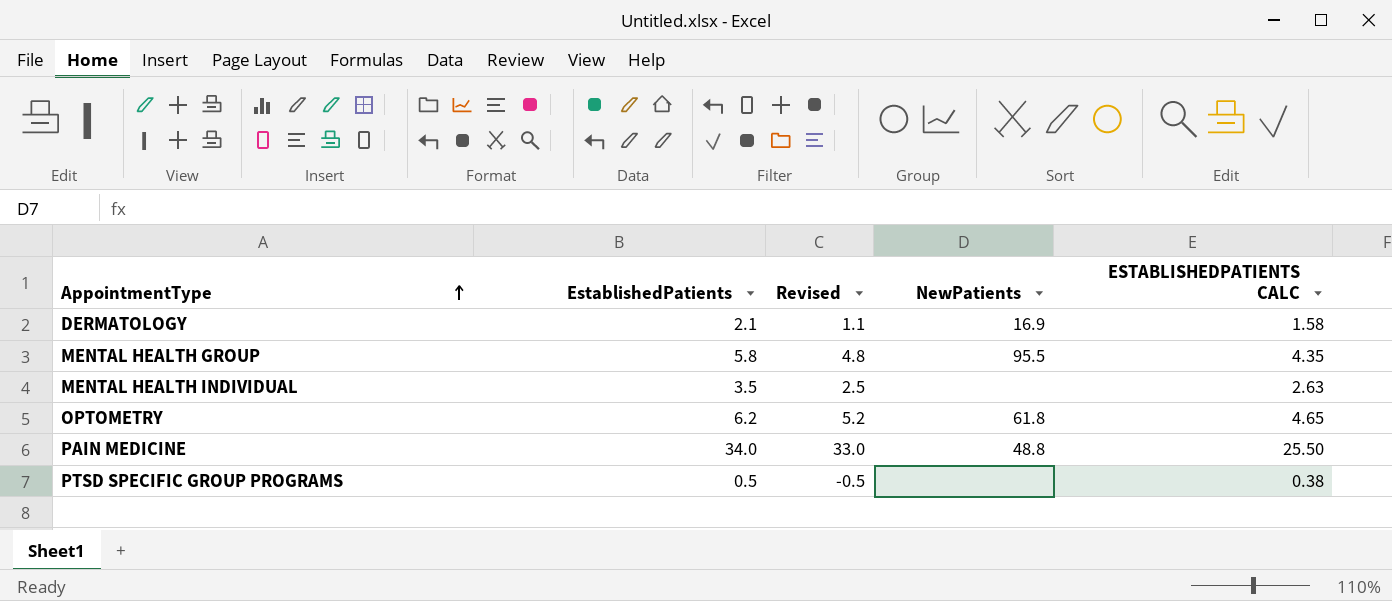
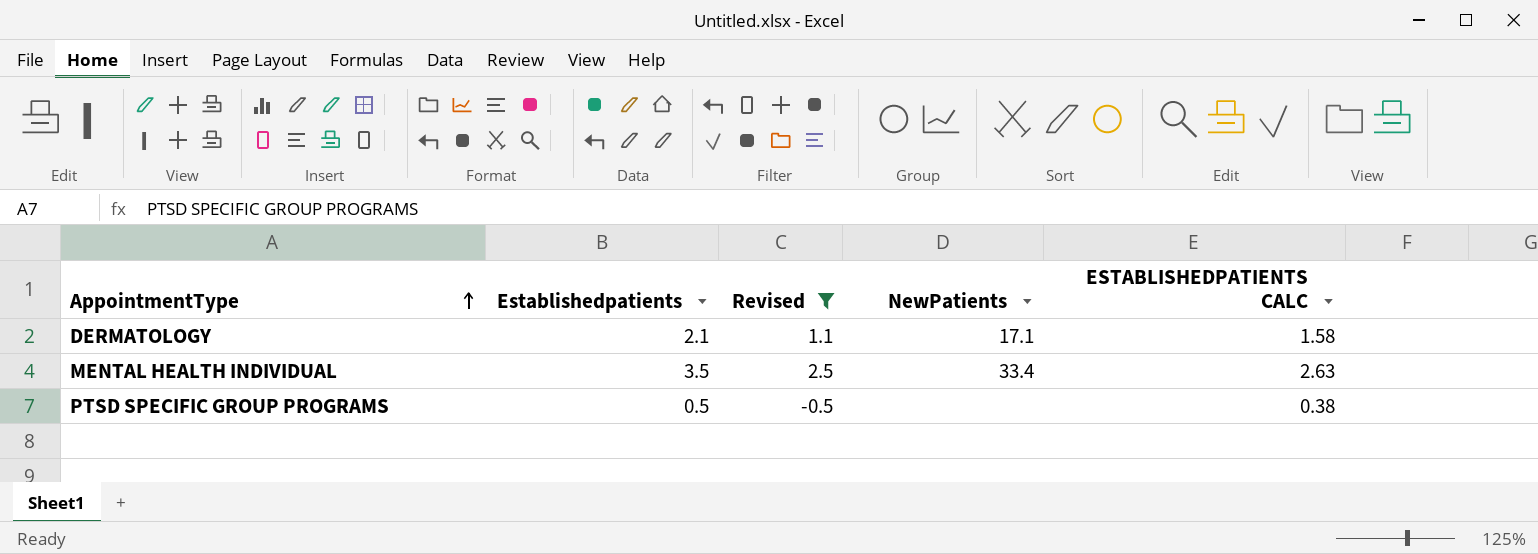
filter: none -> Revised <= 2.5
column name: EstablishedPatients -> Establishedpatients
DERMATOLOGY | NewPatients: 16.9 -> 17.1
MENTAL HEALTH INDIVIDUAL | NewPatients: none -> 33.4

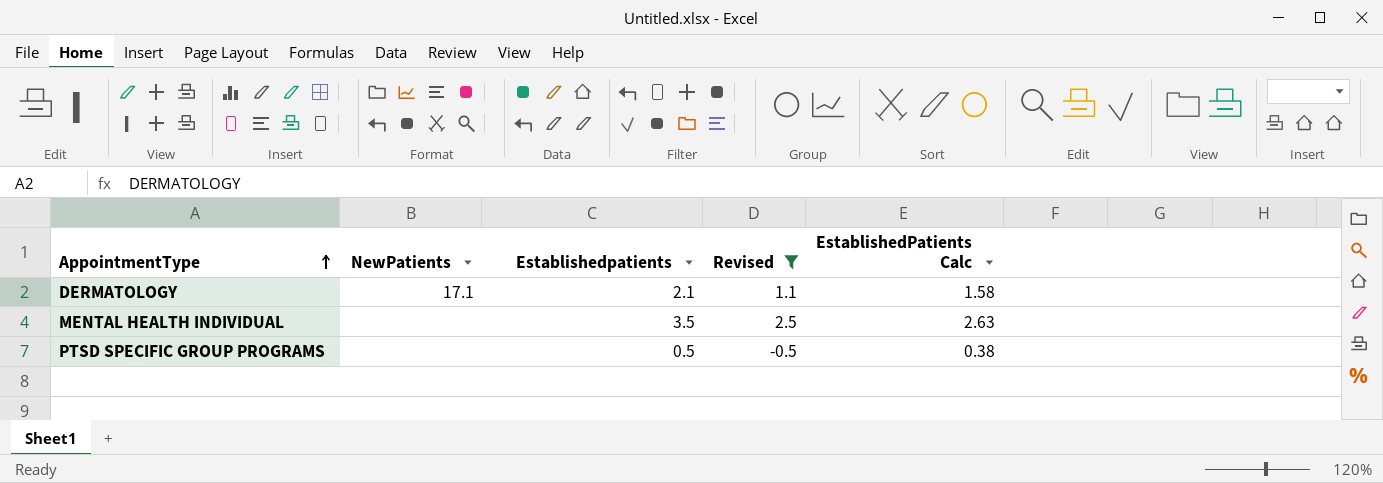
column NewPatients | position: 4 -> 2
column name: ESTABLISHEDPATIENTS CALC -> EstablishedPatients Calc
MENTAL HEALTH INDIVIDUAL | NewPatients: 33.4 -> none

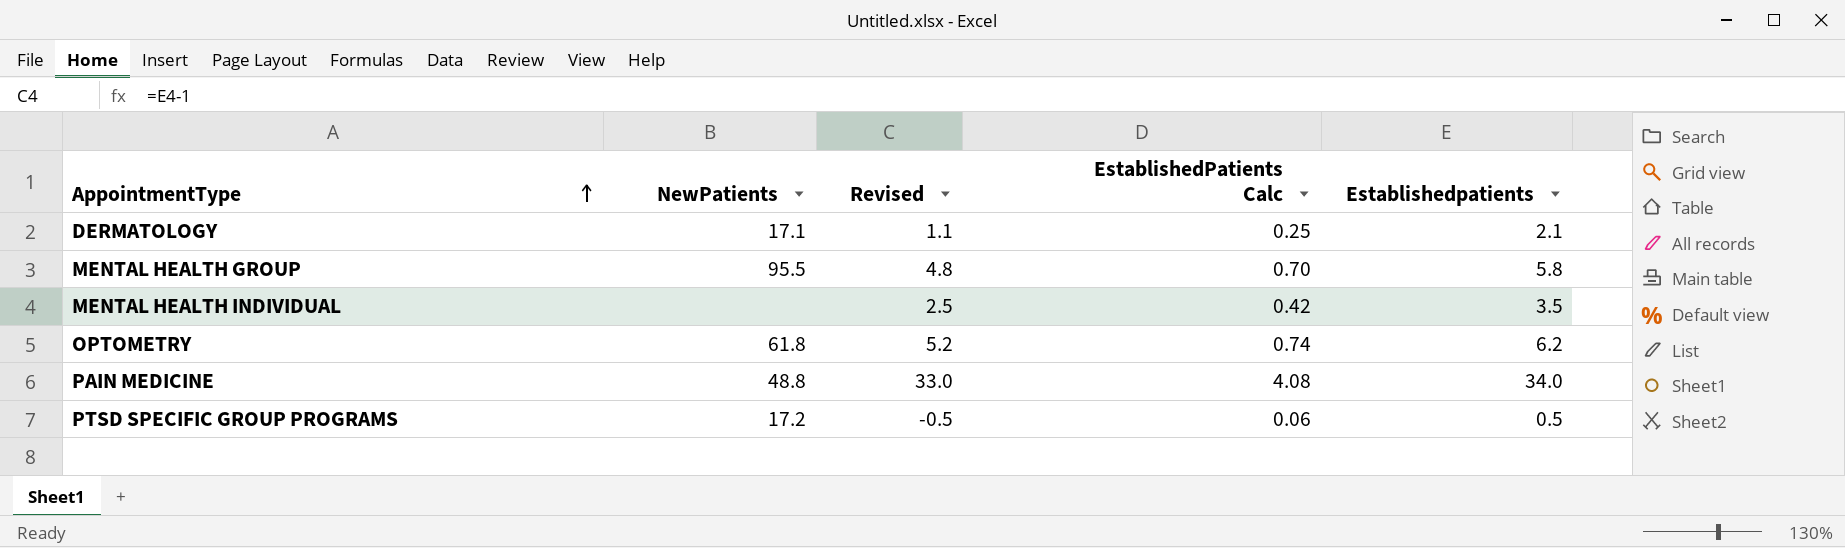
filter: Revised <= 2.5 -> none
column EstablishedPatients Calc | formula: [Establishedpatients] * 0.75 -> [Establishedpatients] * 0.12
column Establishedpatients | position: 3 -> 5
PTSD SPECIFIC GROUP PROGRAMS | NewPatients: none -> 17.2

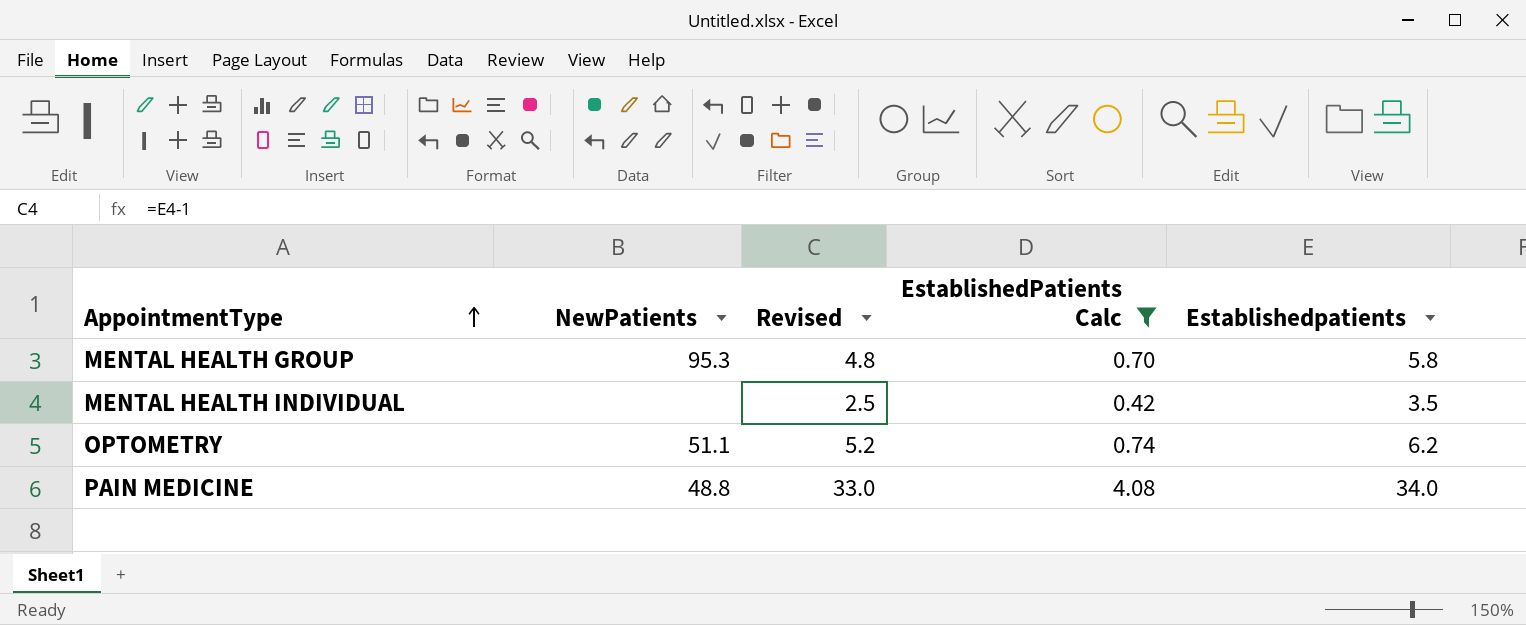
filter: none -> EstablishedPatients Calc >= 0.42
MENTAL HEALTH GROUP | NewPatients: 95.5 -> 95.3
OPTOMETRY | NewPatients: 61.8 -> 51.1

